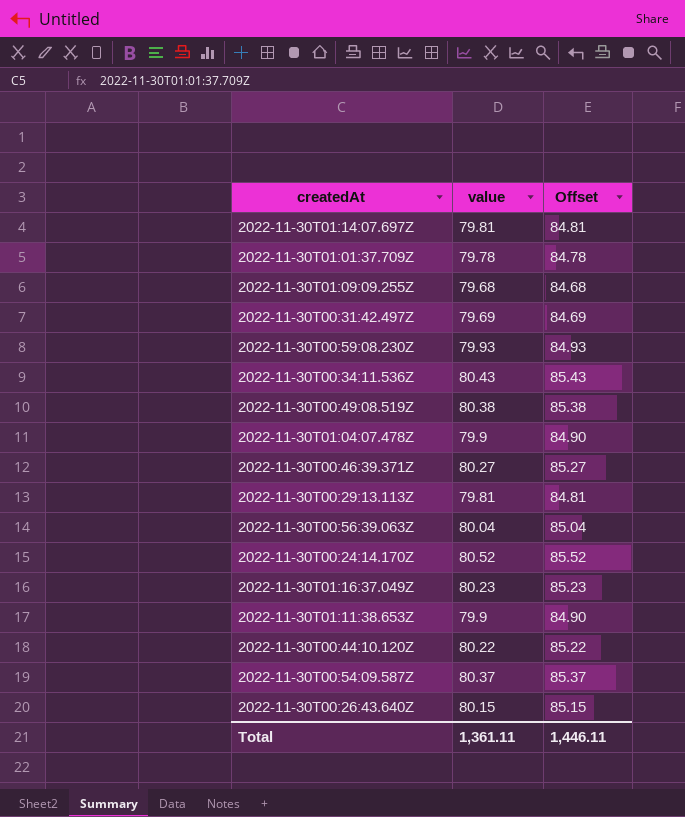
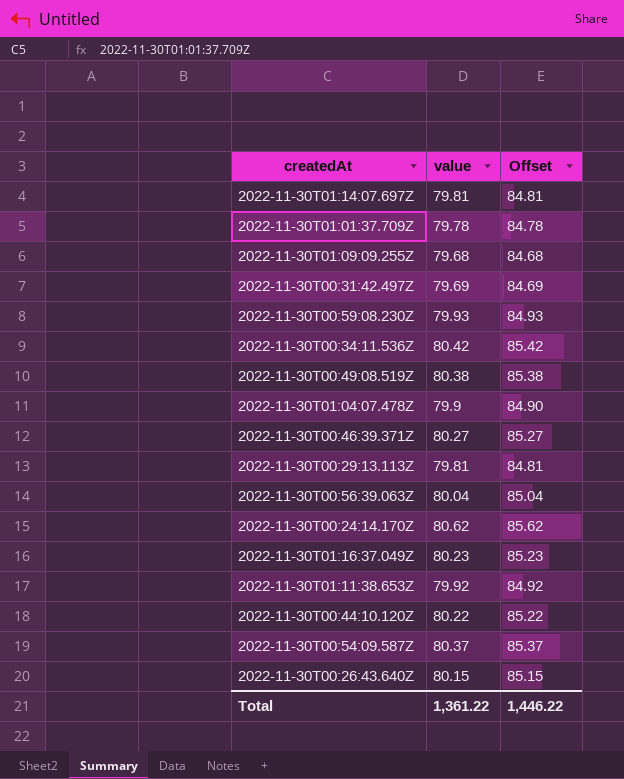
2022-11-30T00:34:11.536Z | value: 80.43 -> 80.42
2022-11-30T00:34:11.536Z | Offset: 85.43 -> 85.42
2022-11-30T00:24:14.170Z | value: 80.52 -> 80.62
2022-11-30T00:24:14.170Z | Offset: 85.52 -> 85.62
2022-11-30T01:11:38.653Z | value: 79.9 -> 79.92
2022-11-30T01:11:38.653Z | Offset: 84.90 -> 84.92
Total | value: 1,361.11 -> 1,361.22
Total | Offset: 1,446.11 -> 1,446.22

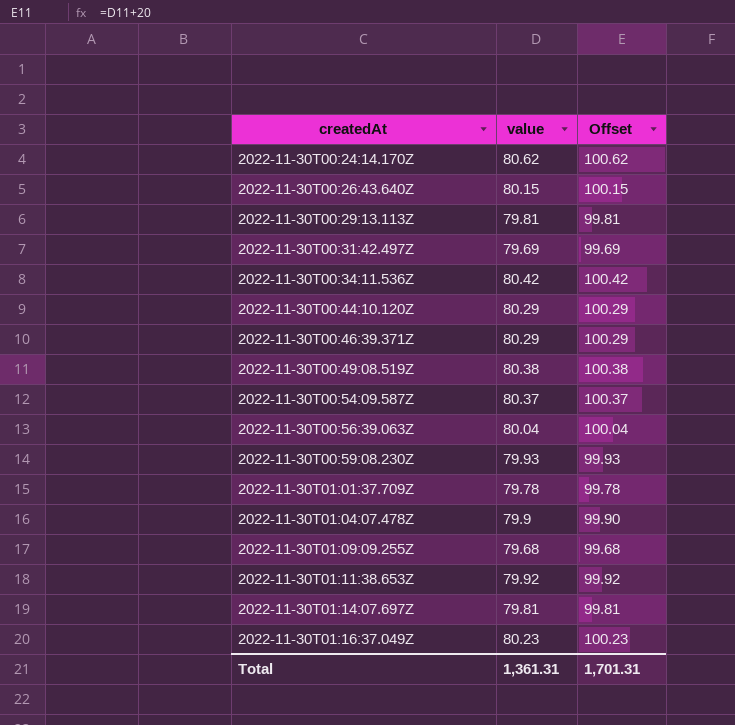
row order: none -> createdAt ascending
column Offset | formula: [value] + 5 -> [value] + 20
2022-11-30T00:44:10.120Z | value: 80.22 -> 80.29
2022-11-30T00:46:39.371Z | value: 80.27 -> 80.29
Total | value: 1,361.22 -> 1,361.31
Total | Offset: 1,446.22 -> 1,701.31

